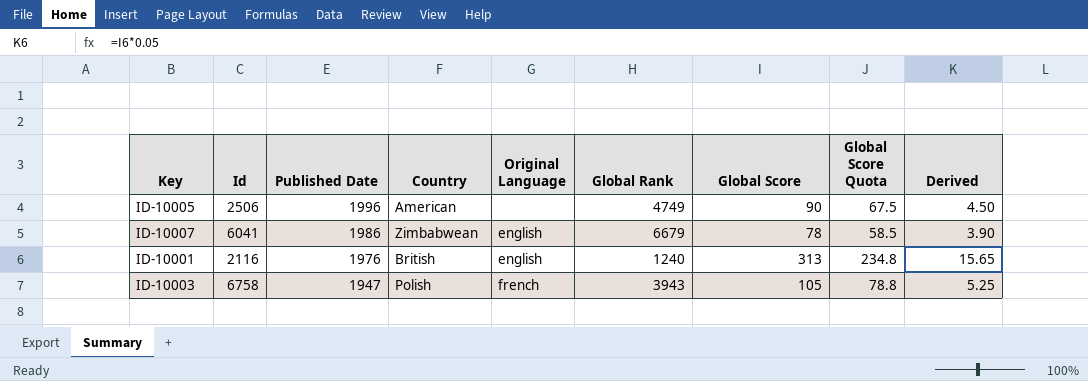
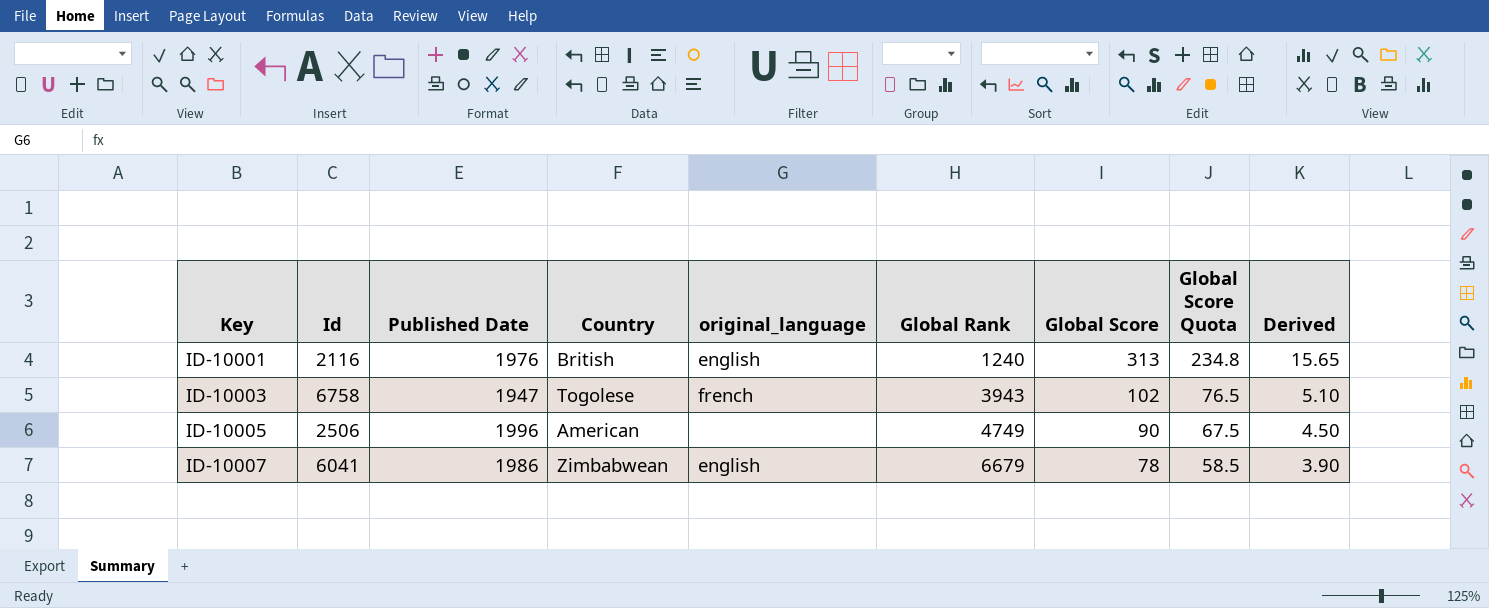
row order: Published Date descending -> Key ascending
column name: Original Language -> original_language
ID-10003 | Country: Polish -> Togolese
ID-10003 | Global Score: 105 -> 102
ID-10003 | Global Score Quota: 78.8 -> 76.5
ID-10003 | Derived: 5.25 -> 5.10

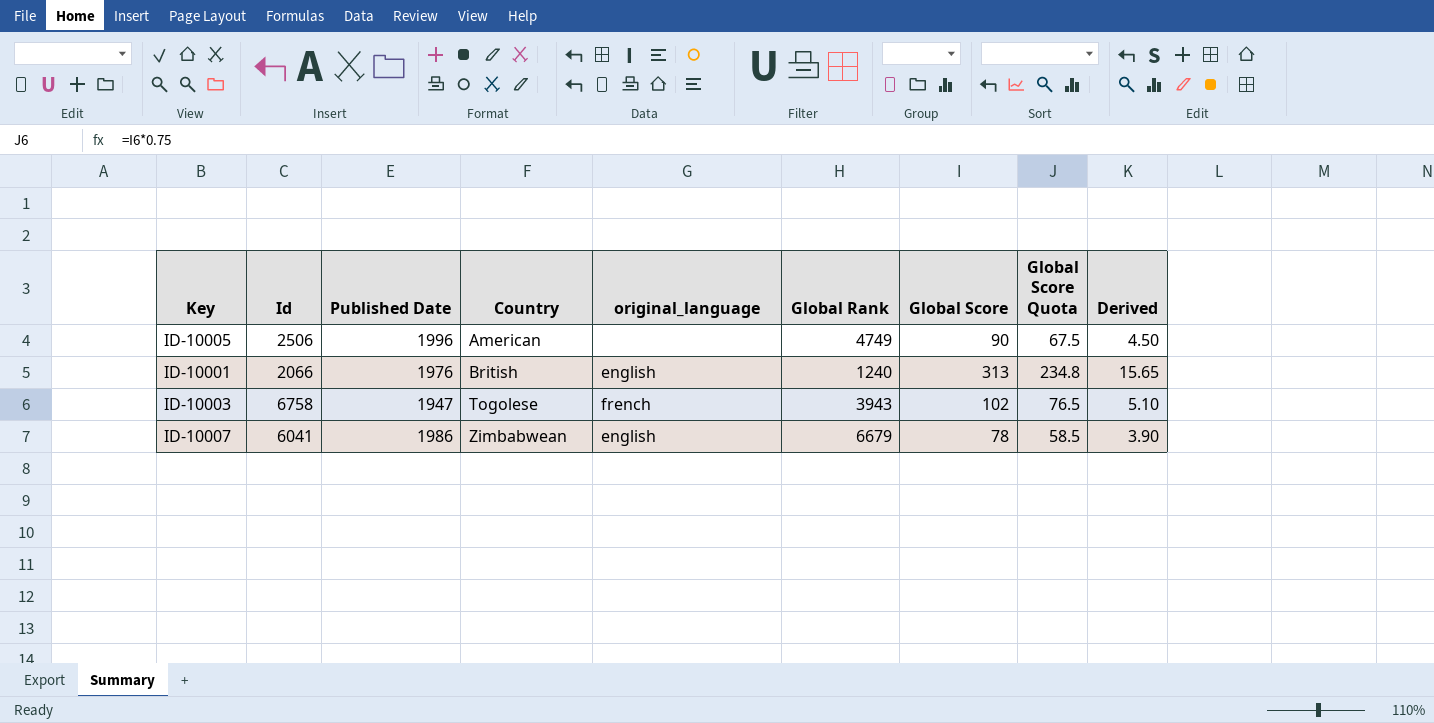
row order: Key ascending -> Country ascending
ID-10001 | Id: 2116 -> 2066

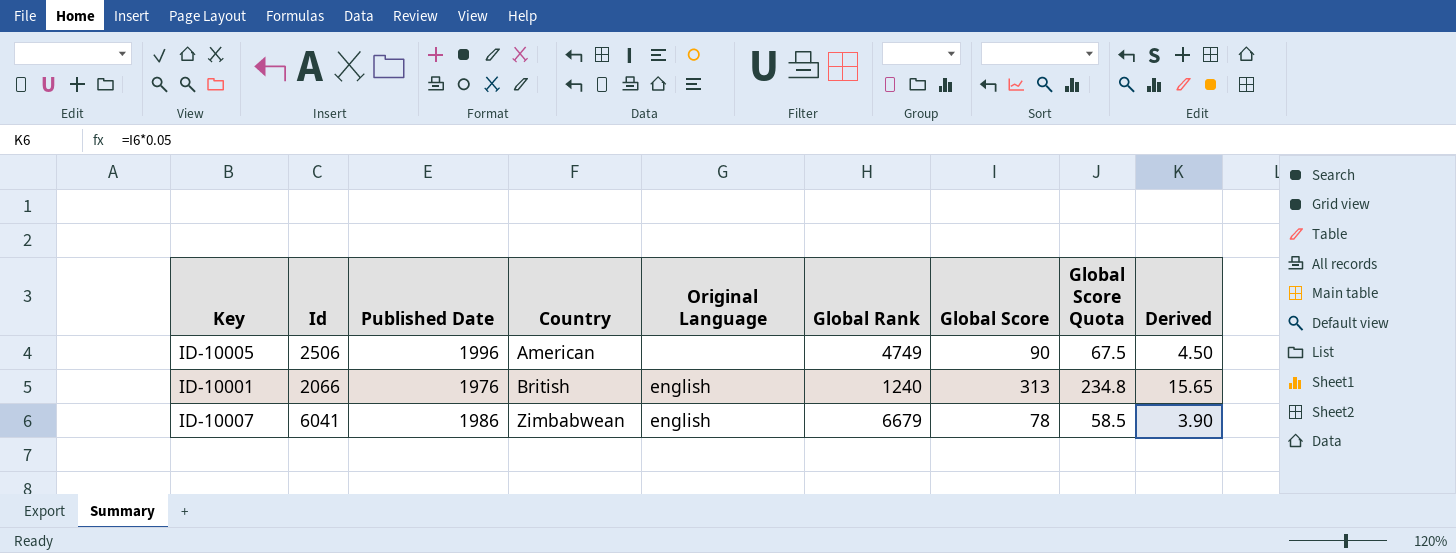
column name: original_language -> Original Language
row ID-10003: 6758 | 1947 | Togolese | french | 3943 | 102 | 76.5 | 5.10 -> none

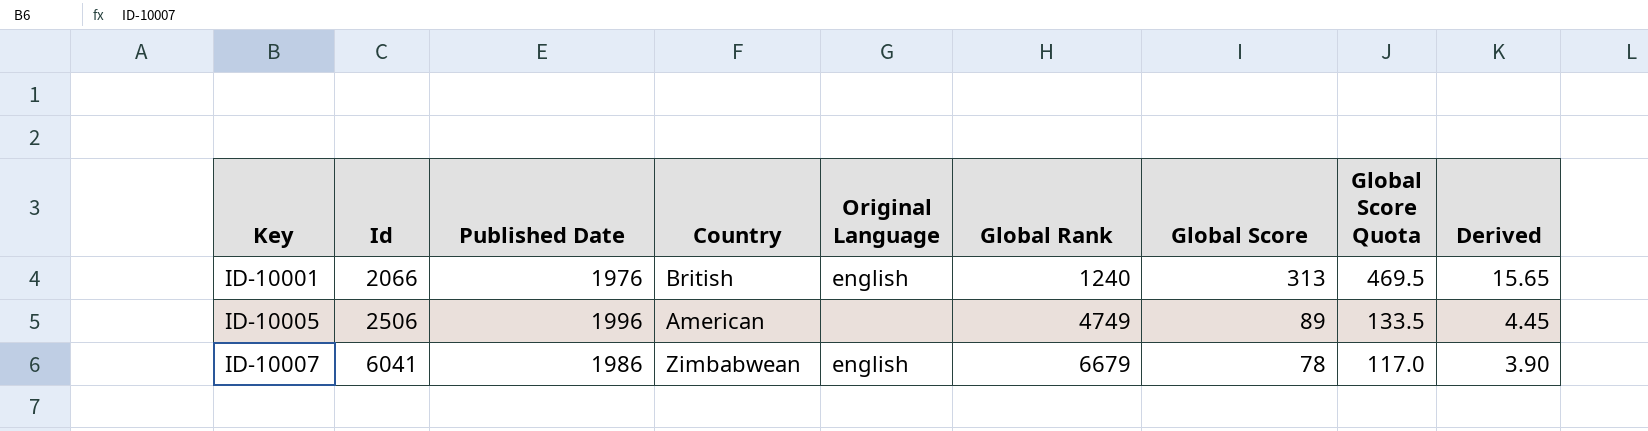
row order: Country ascending -> Key ascending
column Global Score Quota | formula: [Global Score] * 0.75 -> [Global Score] * 1.5
ID-10005 | Global Score: 90 -> 89
ID-10005 | Derived: 4.50 -> 4.45

